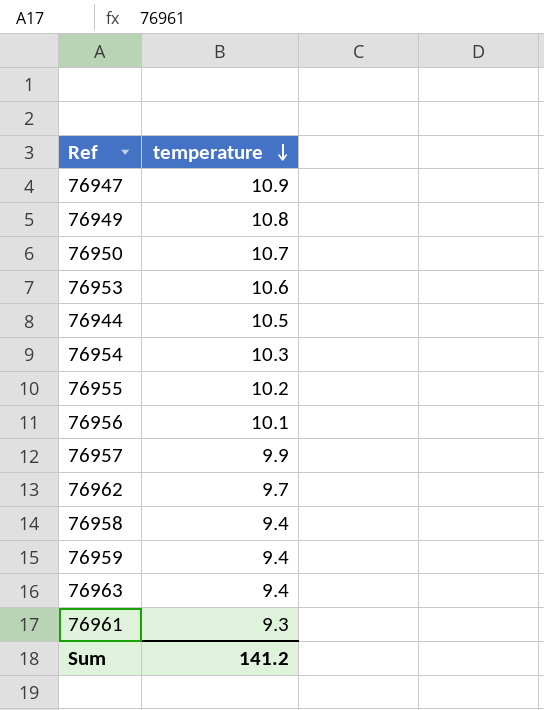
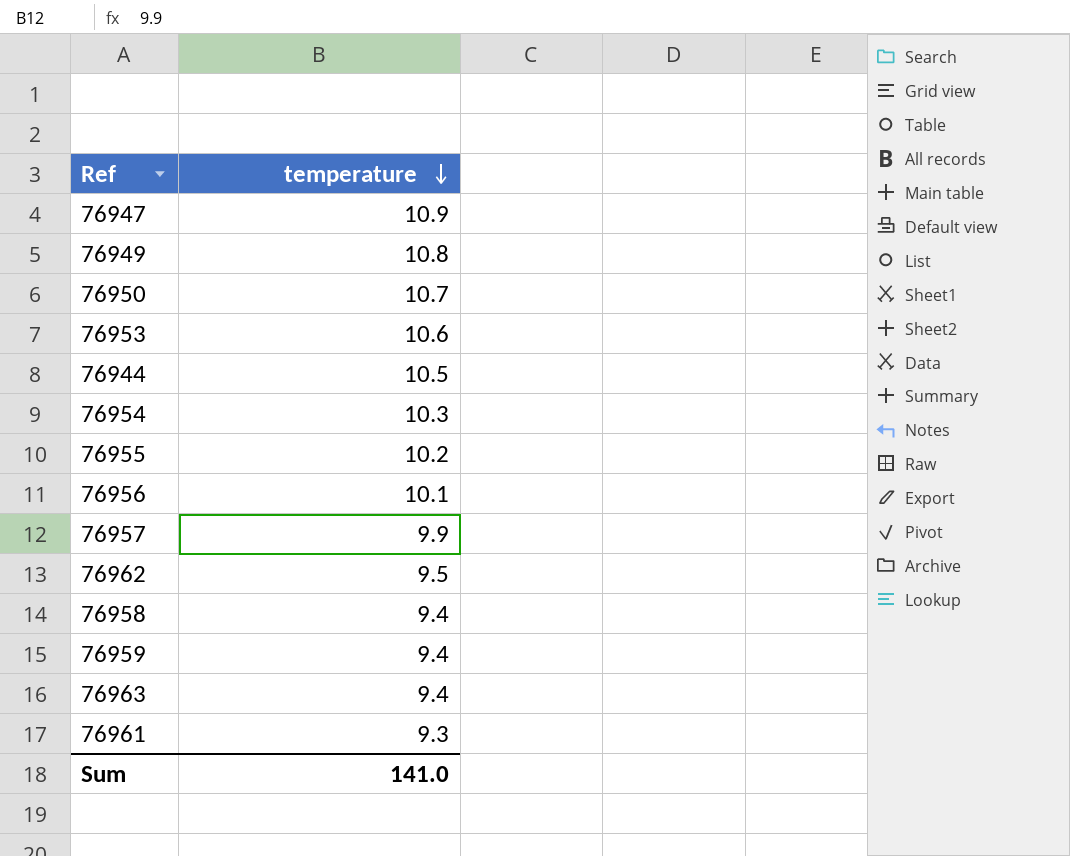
76962 | temperature: 9.7 -> 9.5
Sum | temperature: 141.2 -> 141.0

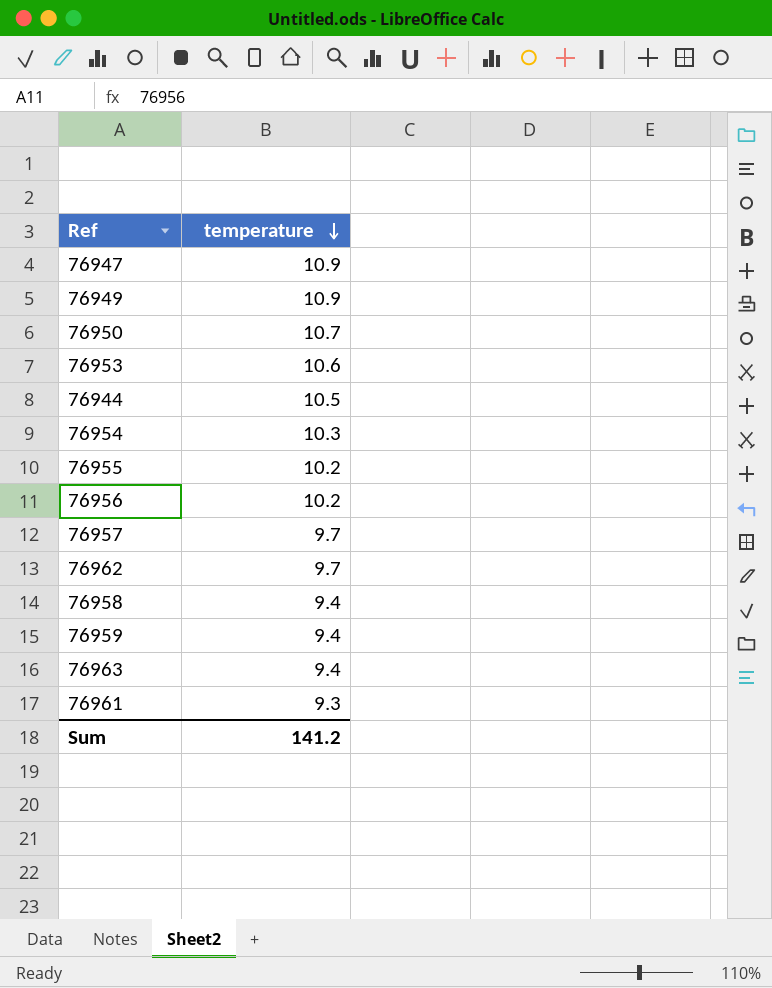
76949 | temperature: 10.8 -> 10.9
76956 | temperature: 10.1 -> 10.2
76957 | temperature: 9.9 -> 9.7
76962 | temperature: 9.5 -> 9.7
Sum | temperature: 141.0 -> 141.2

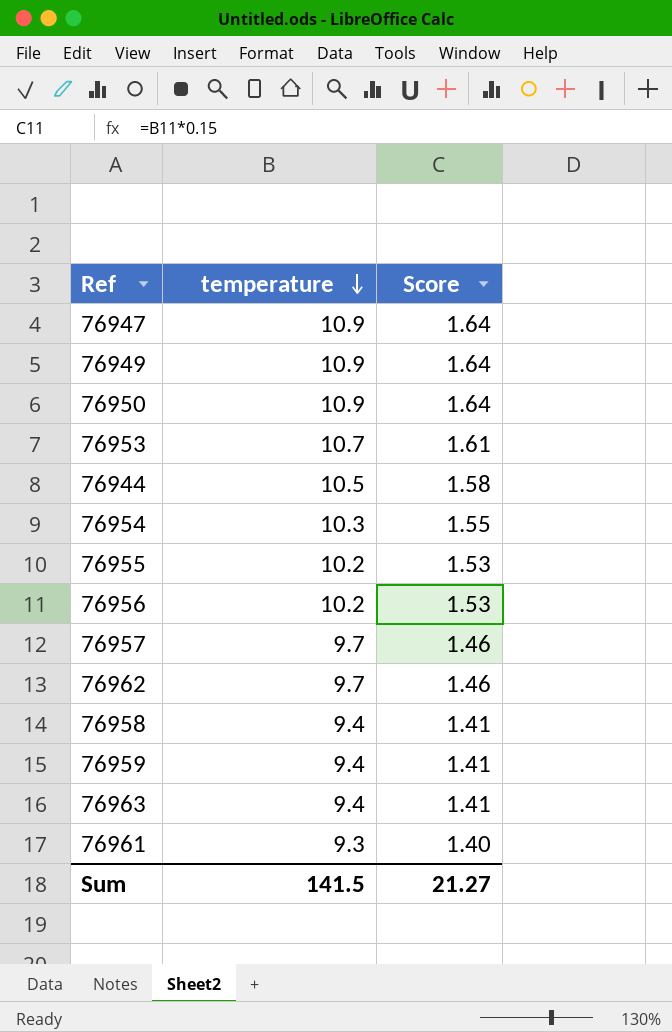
column Score | formula: none -> [temperature] * 0.15
76950 | temperature: 10.7 -> 10.9
76953 | temperature: 10.6 -> 10.7
Sum | temperature: 141.2 -> 141.5

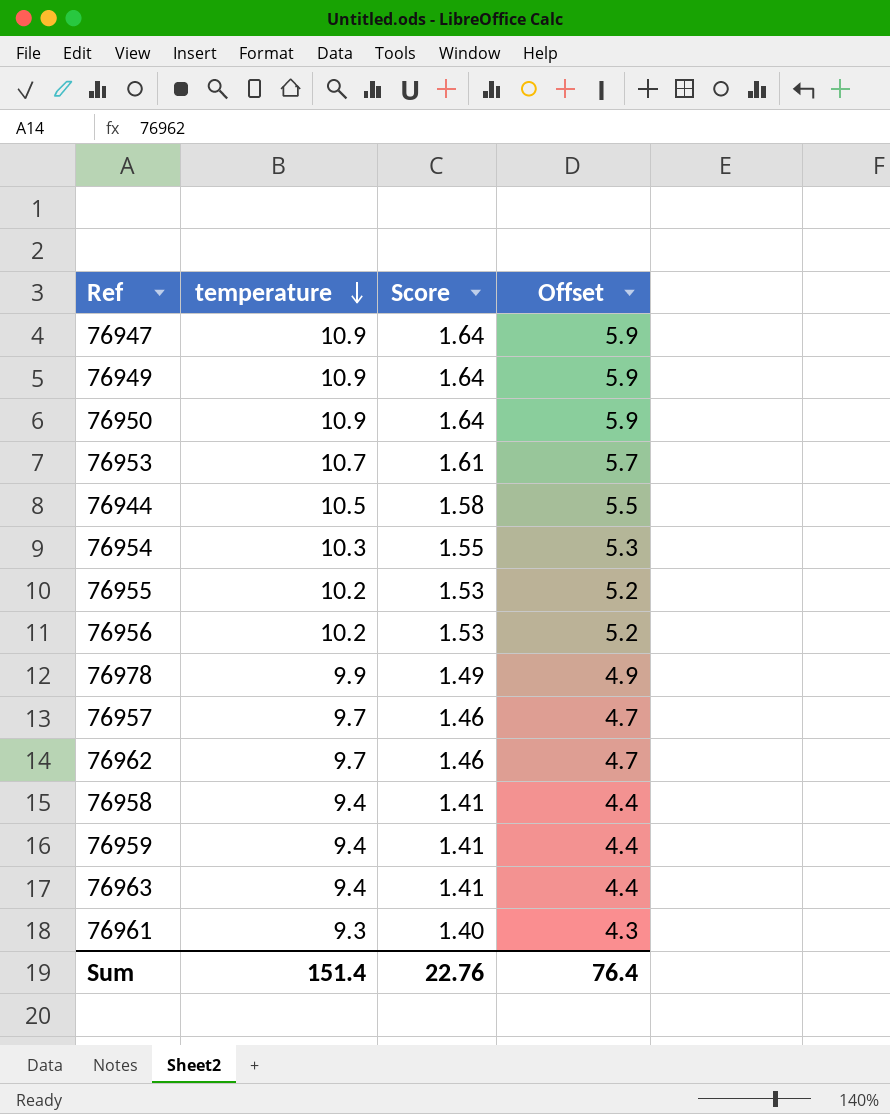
column Offset | formula: none -> [temperature] - 5
row 76978: none -> 9.9 | 1.49 | 4.9
Sum | temperature: 141.5 -> 151.4
Sum | Score: 21.27 -> 22.76

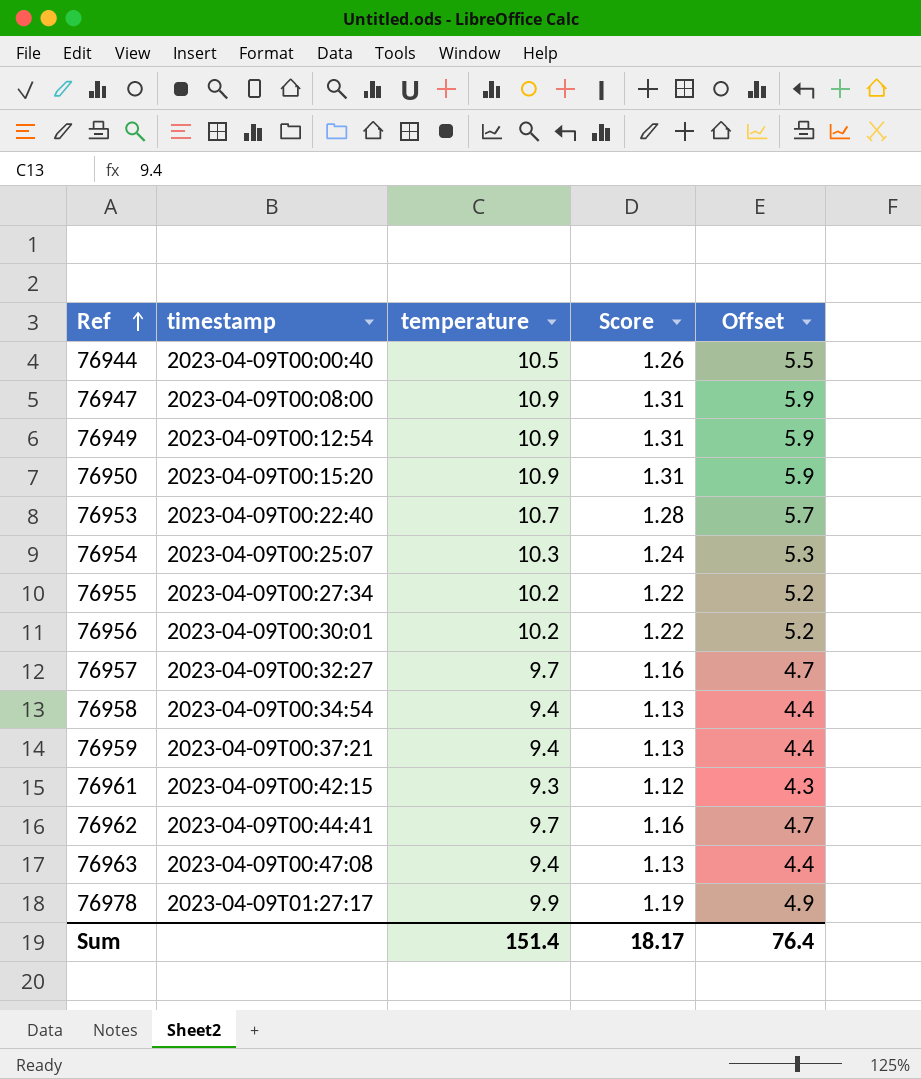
row order: temperature descending -> Ref ascending
column timestamp | position: none -> 2
column Score | formula: [temperature] * 0.15 -> [temperature] * 0.12
Sum | Score: 22.76 -> 18.17

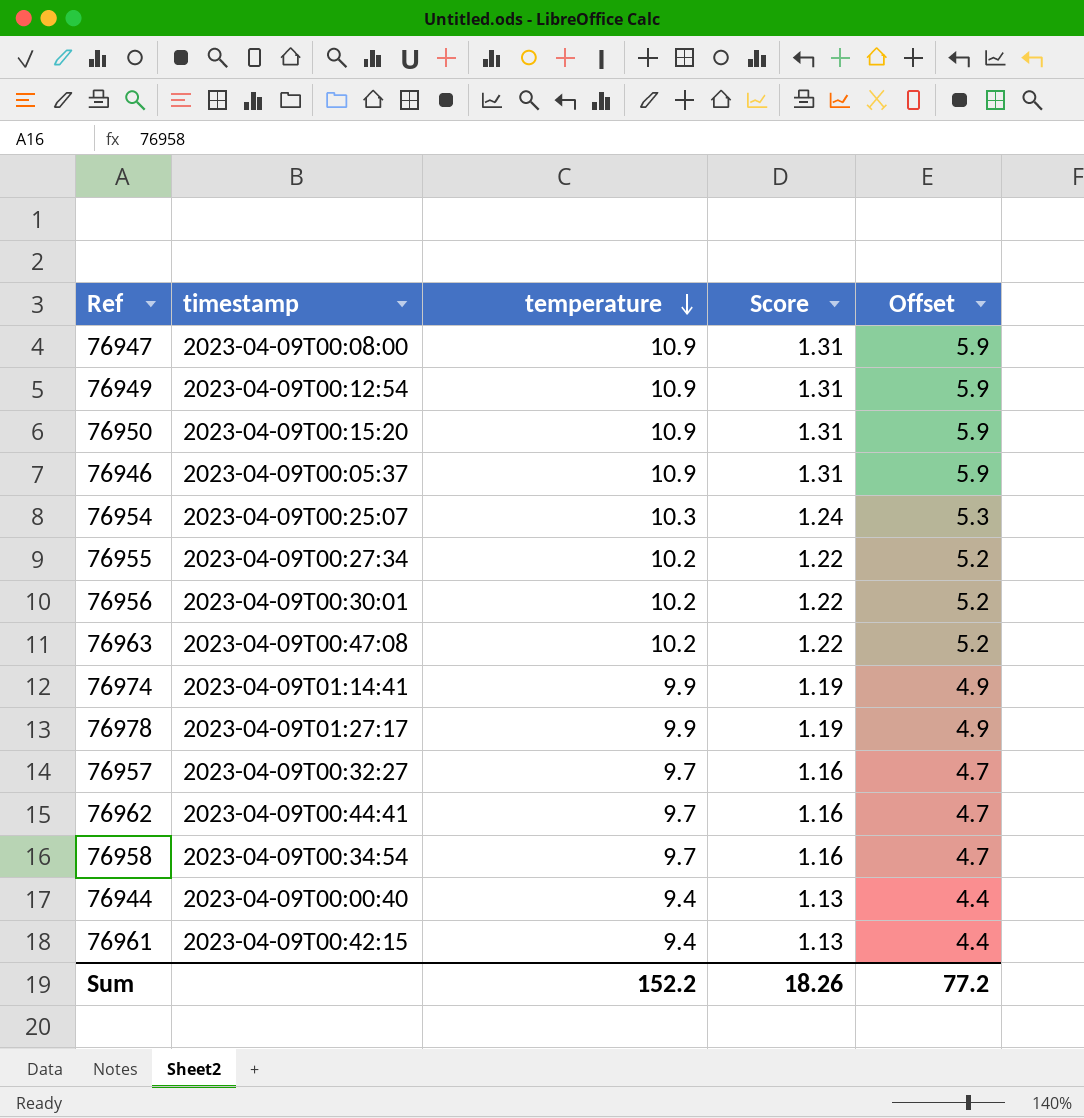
row order: Ref ascending -> temperature descending
row 76953: 2023-04-09T00:22:40 | 10.7 | 1.28 | 5.7 -> none
row 76959: 2023-04-09T00:37:21 | 9.4 | 1.13 | 4.4 -> none
row 76946: none -> 2023-04-09T00:05:37 | 10.9 | 1.31 | 5.9
76963 | temperature: 9.4 -> 10.2
76963 | Score: 1.13 -> 1.22
76963 | Offset: 4.4 -> 5.2
row 76974: none -> 2023-04-09T01:14:41 | 9.9 | 1.19 | 4.9
76958 | temperature: 9.4 -> 9.7
76958 | Score: 1.13 -> 1.16
76958 | Offset: 4.4 -> 4.7
76944 | temperature: 10.5 -> 9.4
76944 | Score: 1.26 -> 1.13
76944 | Offset: 5.5 -> 4.4
76961 | temperature: 9.3 -> 9.4
76961 | Score: 1.12 -> 1.13
76961 | Offset: 4.3 -> 4.4
Sum | temperature: 151.4 -> 152.2
Sum | Score: 18.17 -> 18.26
Sum | Offset: 76.4 -> 77.2

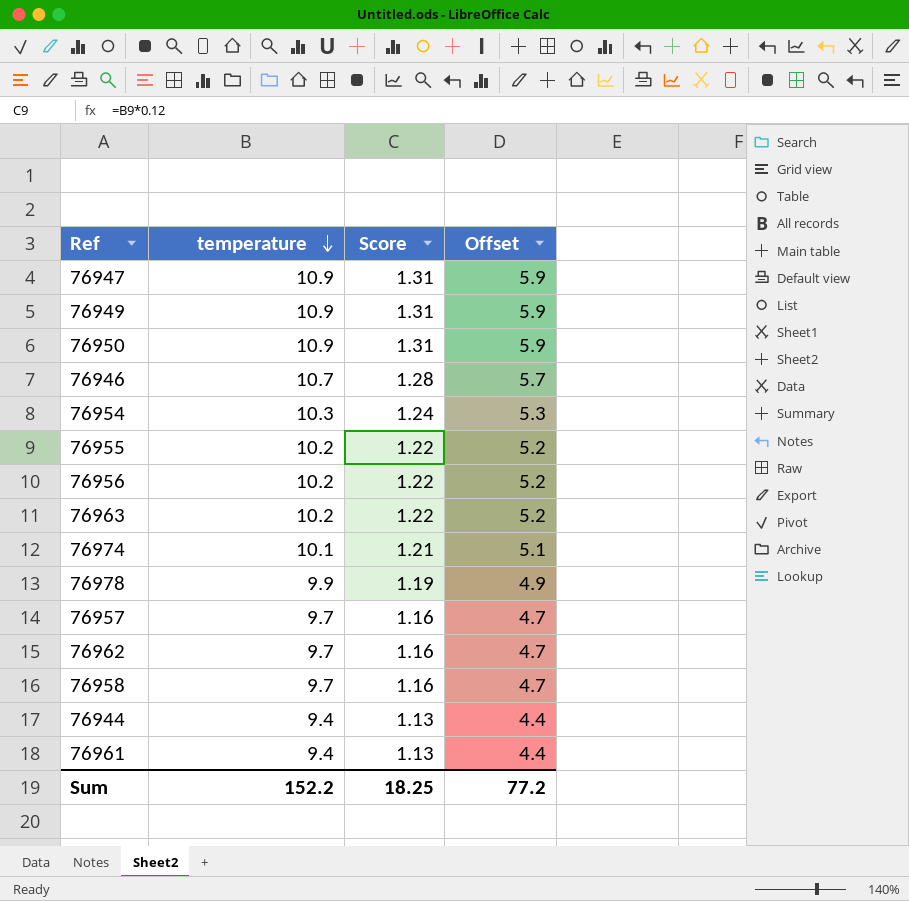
column timestamp | position: 2 -> none
76946 | temperature: 10.9 -> 10.7
76946 | Score: 1.31 -> 1.28
76946 | Offset: 5.9 -> 5.7
76974 | temperature: 9.9 -> 10.1
76974 | Score: 1.19 -> 1.21
76974 | Offset: 4.9 -> 5.1
Sum | Score: 18.26 -> 18.25

